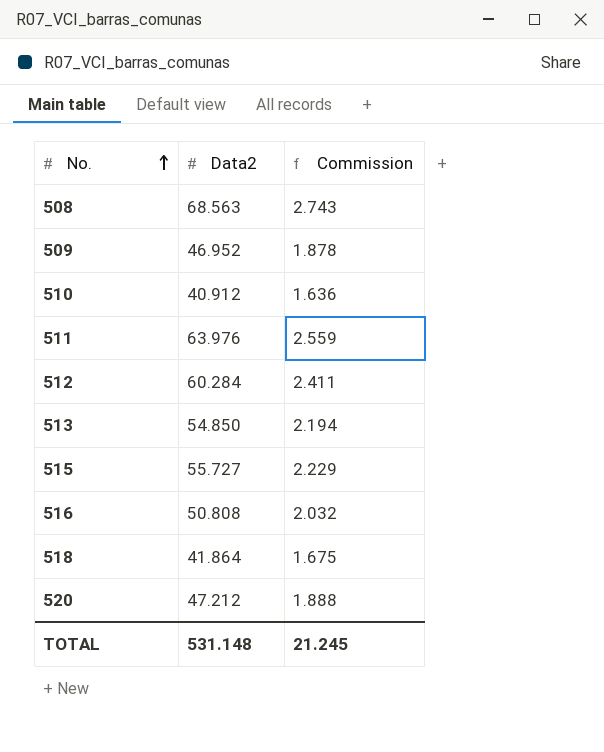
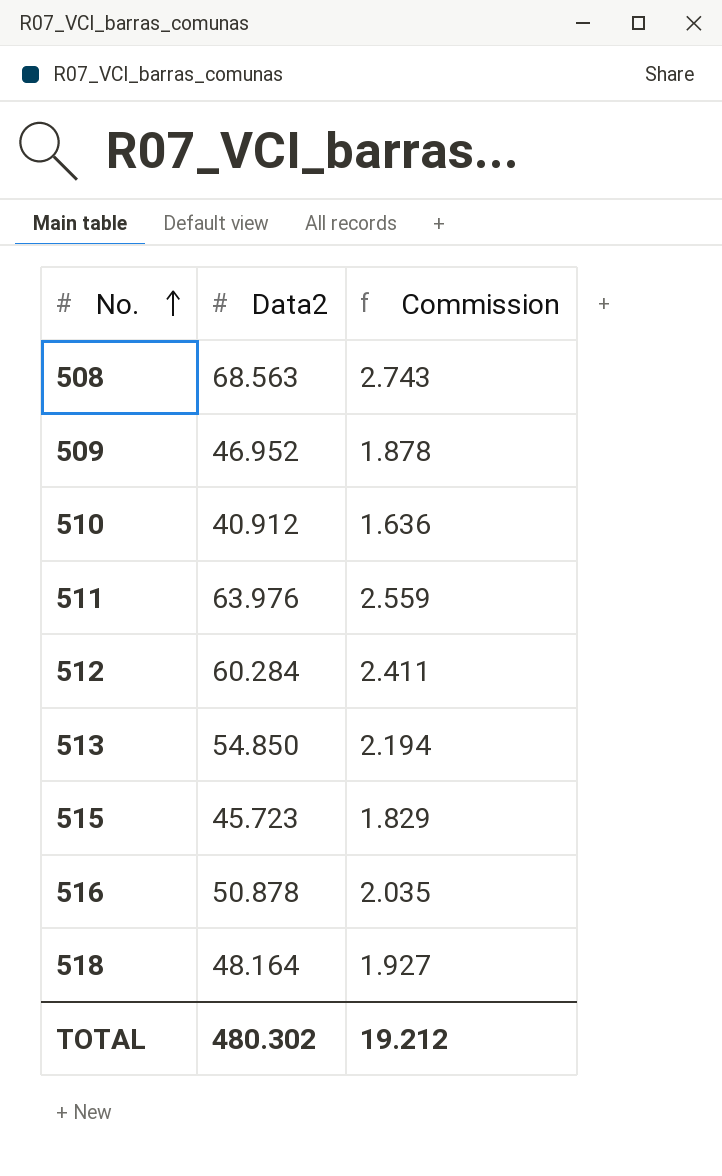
row 520: 47.212 | 1.888 -> none
515 | Data2: 55.727 -> 45.723
515 | Commission: 2.229 -> 1.829
516 | Data2: 50.808 -> 50.878
516 | Commission: 2.032 -> 2.035
518 | Data2: 41.864 -> 48.164
518 | Commission: 1.675 -> 1.927
TOTAL | Data2: 531.148 -> 480.302
TOTAL | Commission: 21.245 -> 19.212

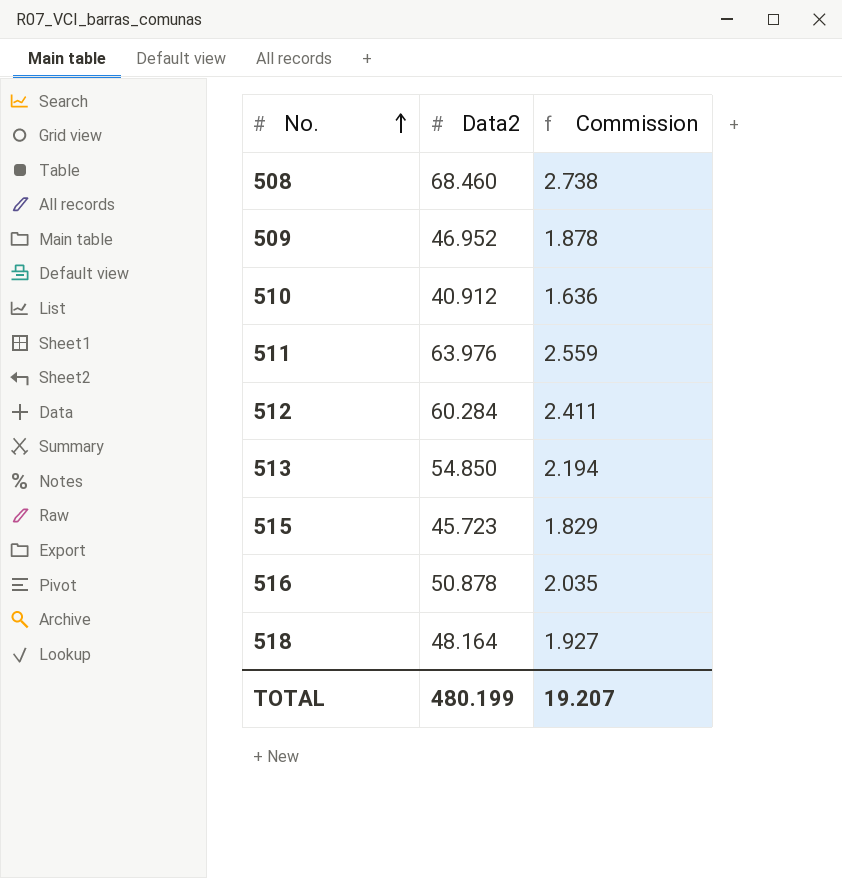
508 | Data2: 68.563 -> 68.460
508 | Commission: 2.743 -> 2.738
TOTAL | Data2: 480.302 -> 480.199
TOTAL | Commission: 19.212 -> 19.207

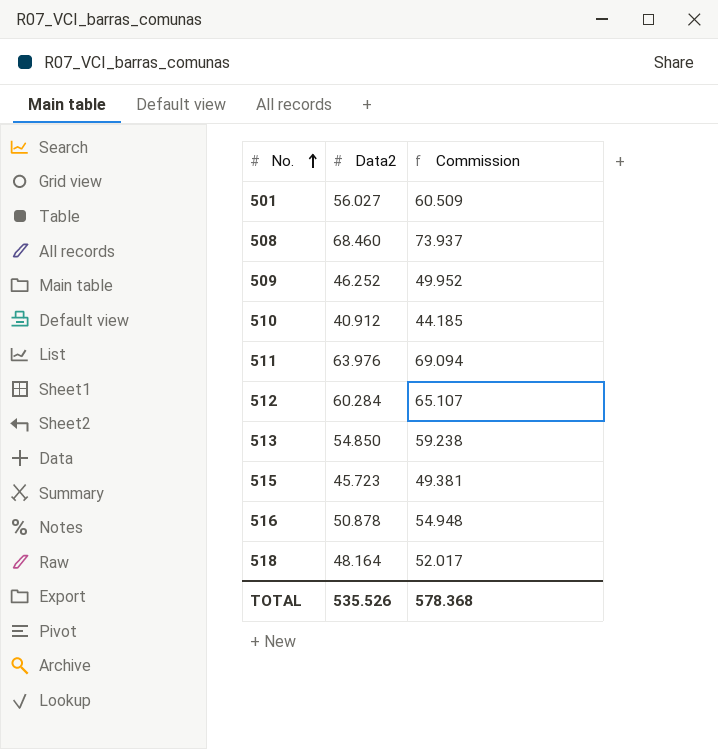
column Commission | formula: [Data2] * 0.04 -> [Data2] * 1.08
row 501: none -> 56.027 | 60.509
509 | Data2: 46.952 -> 46.252
TOTAL | Data2: 480.199 -> 535.526
TOTAL | Commission: 19.207 -> 578.368

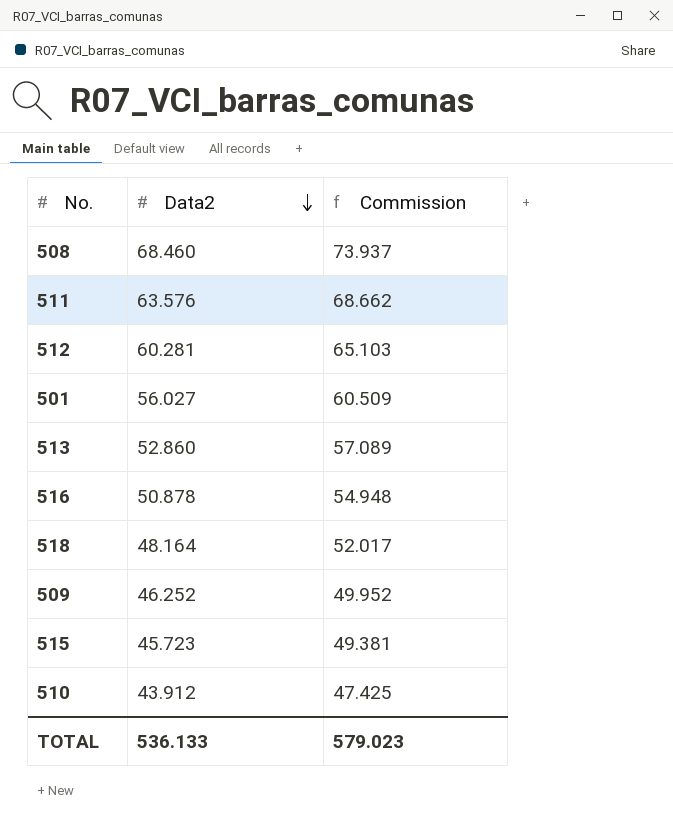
row order: No. ascending -> Data2 descending
511 | Data2: 63.976 -> 63.576
511 | Commission: 69.094 -> 68.662
512 | Data2: 60.284 -> 60.281
512 | Commission: 65.107 -> 65.103
513 | Data2: 54.850 -> 52.860
513 | Commission: 59.238 -> 57.089
510 | Data2: 40.912 -> 43.912
510 | Commission: 44.185 -> 47.425
TOTAL | Data2: 535.526 -> 536.133
TOTAL | Commission: 578.368 -> 579.023

